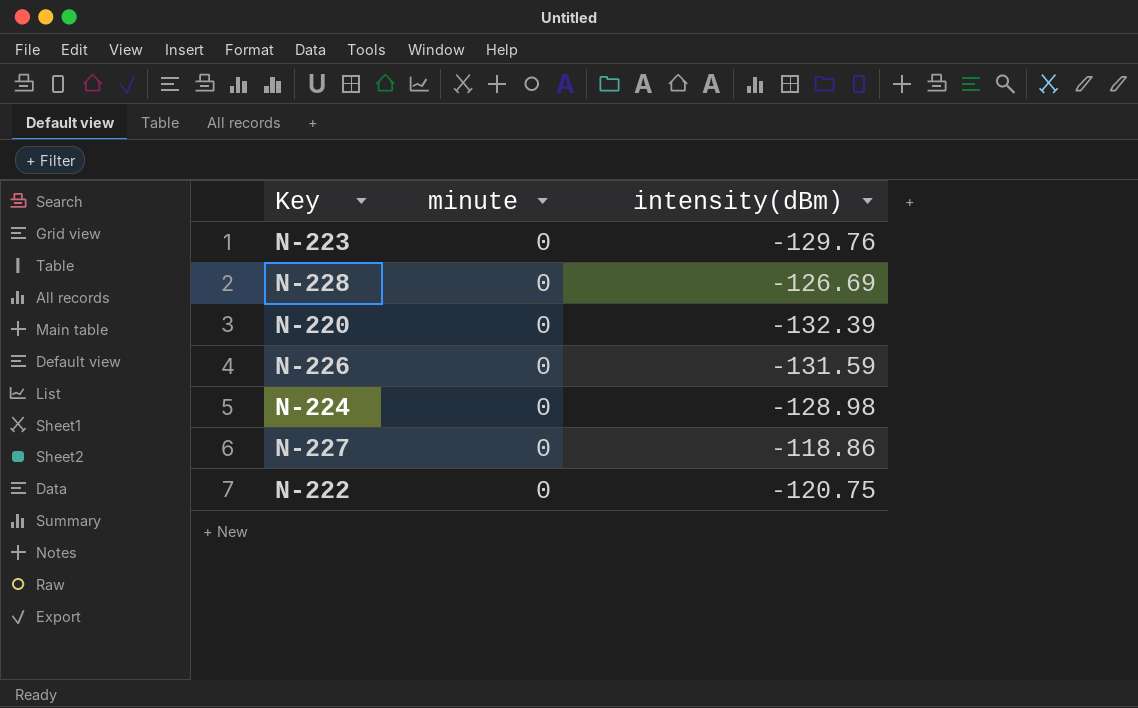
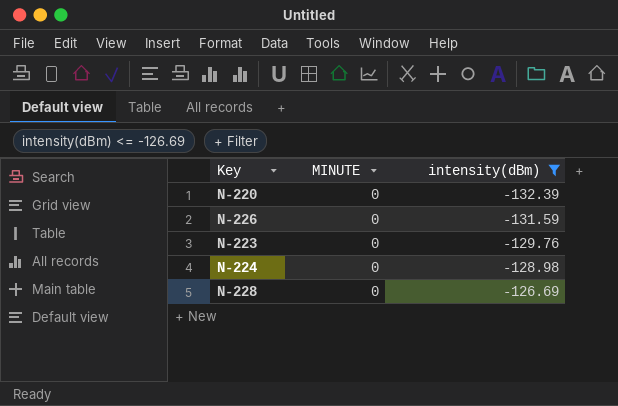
filter: none -> intensity(dBm) <= -126.69
row order: none -> intensity(dBm) ascending
column name: minute -> MINUTE

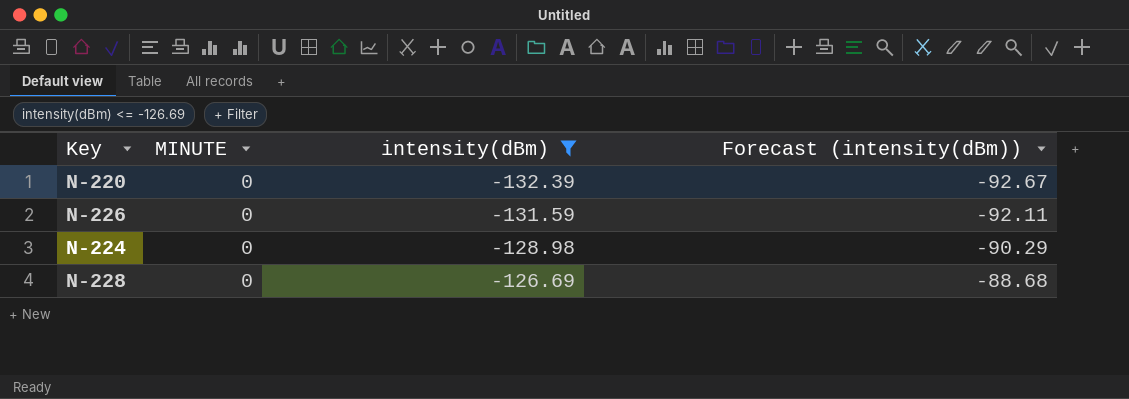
column Forecast (intensity(dBm)) | formula: none -> [intensity(dBm)] * 0.7
row N-223: 0 | -129.76 -> none

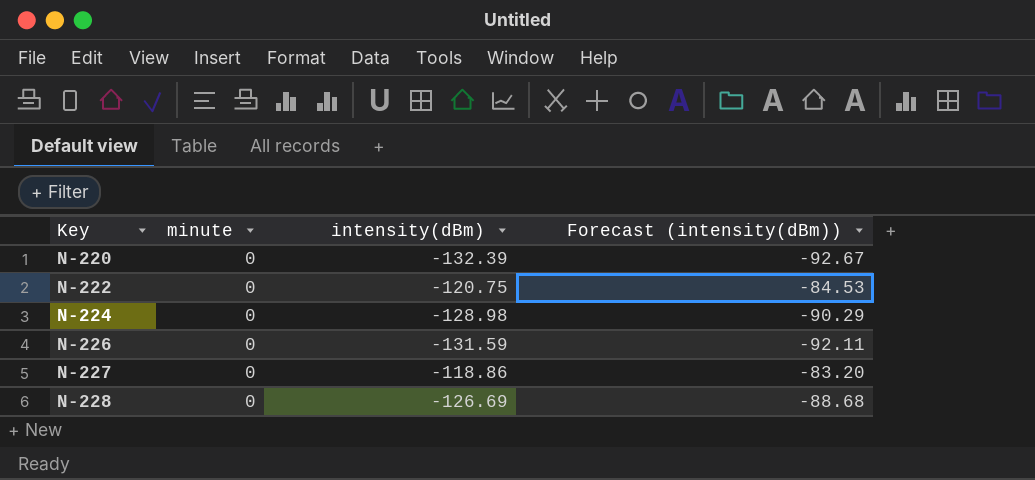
filter: intensity(dBm) <= -126.69 -> none
row order: intensity(dBm) ascending -> Key ascending
column name: MINUTE -> minute

